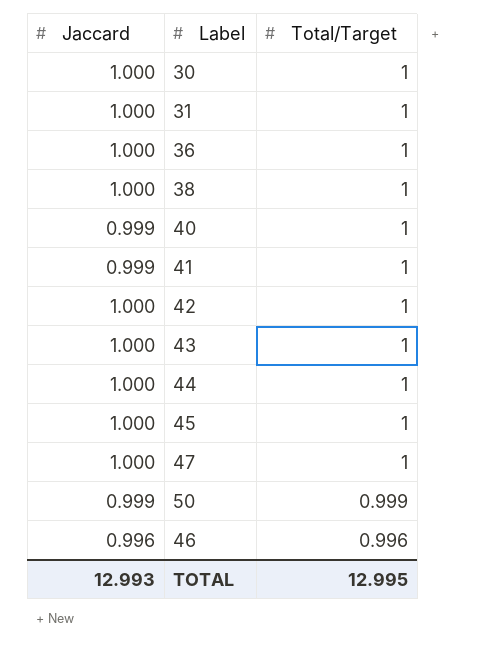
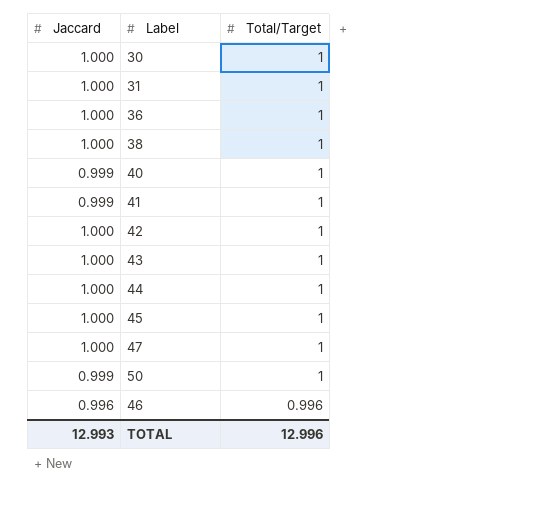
50 | Total/Target: 0.999 -> 1
TOTAL | Total/Target: 12.995 -> 12.996

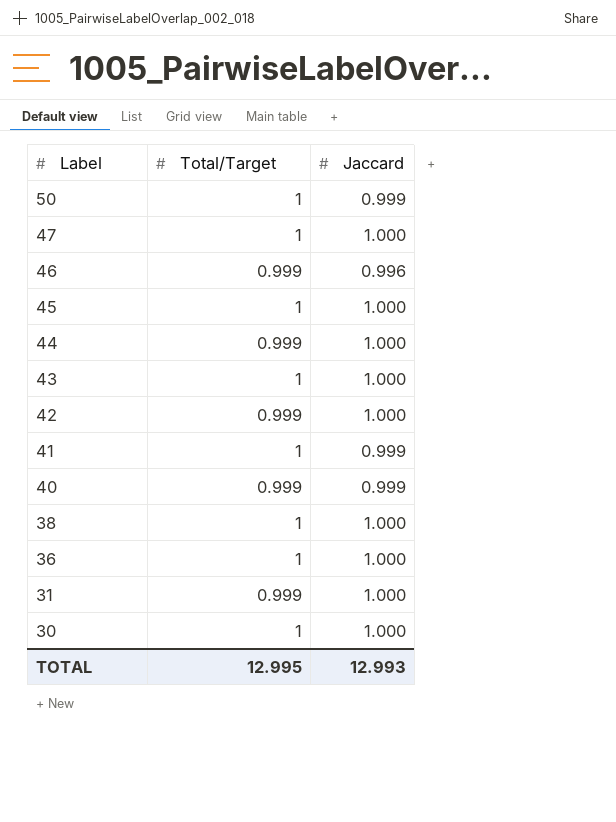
row order: Total/Target descending -> Label descending
column Jaccard | position: 1 -> 3
46 | Total/Target: 0.996 -> 0.999
44 | Total/Target: 1 -> 0.999
42 | Total/Target: 1 -> 0.999
40 | Total/Target: 1 -> 0.999
31 | Total/Target: 1 -> 0.999
TOTAL | Total/Target: 12.996 -> 12.995

